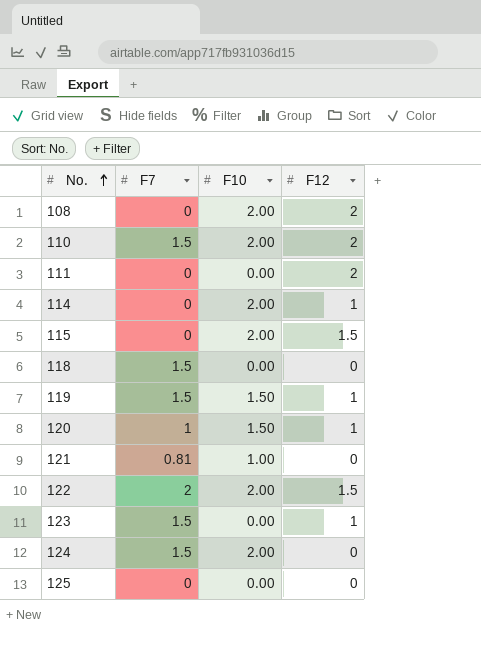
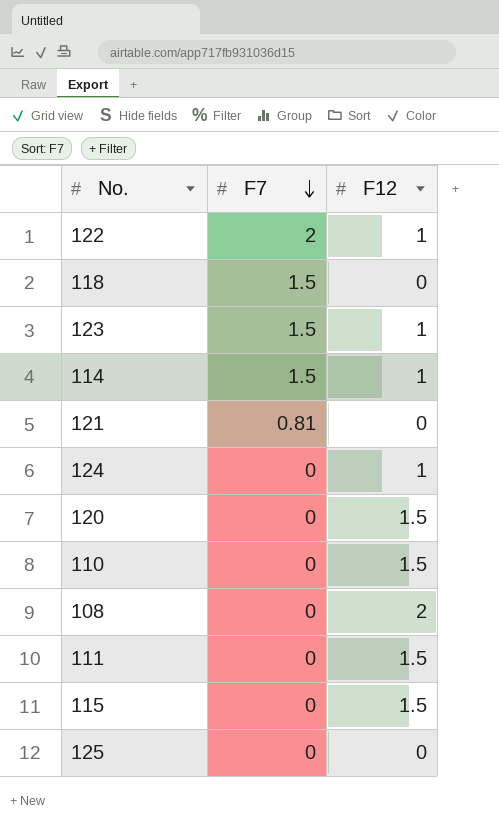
row order: No. ascending -> F7 descending
column F10 | position: 3 -> none
row 119: 1.5 | 1.50 | 1 -> none
122 | F12: 1.5 -> 1
114 | F7: 0 -> 1.5
124 | F7: 1.5 -> 0
124 | F12: 0 -> 1
120 | F7: 1 -> 0
120 | F12: 1 -> 1.5
110 | F7: 1.5 -> 0
110 | F12: 2 -> 1.5
111 | F12: 2 -> 1.5

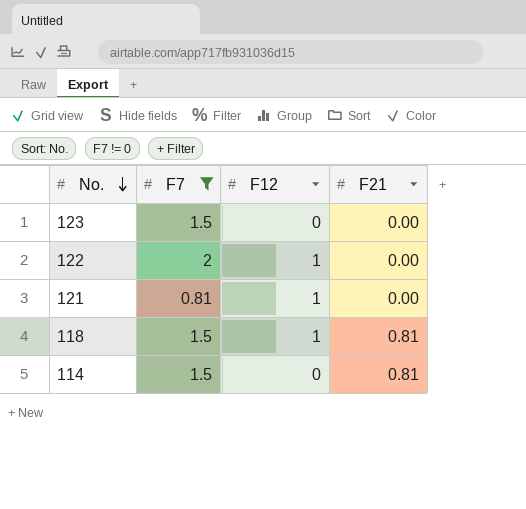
filter: none -> F7 != 0
row order: F7 descending -> No. descending
column F21 | position: none -> 4
123 | F12: 1 -> 0
121 | F12: 0 -> 1
118 | F12: 0 -> 1
114 | F12: 1 -> 0

